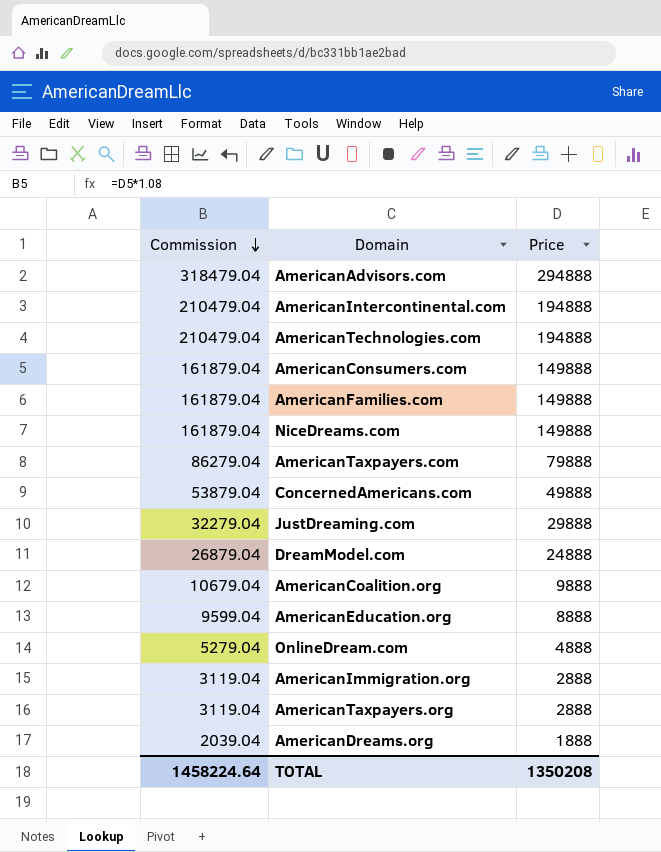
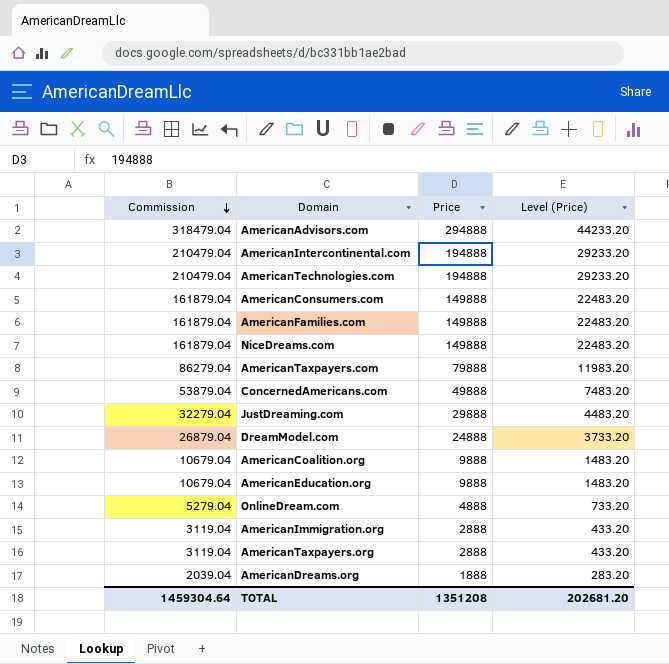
column Level (Price) | formula: none -> [Price] * 0.15
AmericanEducation.org | Commission: 9599.04 -> 10679.04
AmericanEducation.org | Price: 8888 -> 9888
TOTAL | Commission: 1458224.64 -> 1459304.64
TOTAL | Price: 1350208 -> 1351208

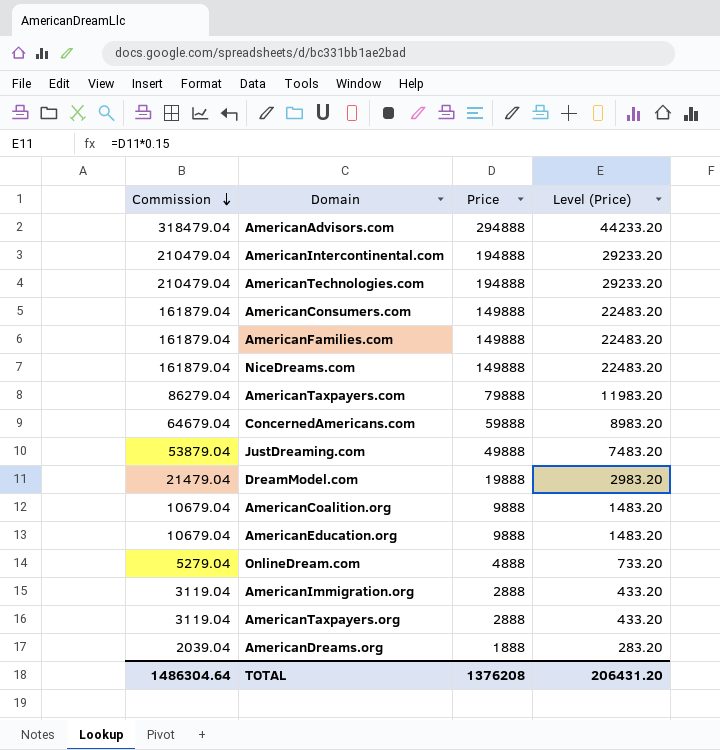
ConcernedAmericans.com | Commission: 53879.04 -> 64679.04
ConcernedAmericans.com | Price: 49888 -> 59888
ConcernedAmericans.com | Level (Price): 7483.20 -> 8983.20
JustDreaming.com | Commission: 32279.04 -> 53879.04
JustDreaming.com | Price: 29888 -> 49888
JustDreaming.com | Level (Price): 4483.20 -> 7483.20
DreamModel.com | Commission: 26879.04 -> 21479.04
DreamModel.com | Price: 24888 -> 19888
DreamModel.com | Level (Price): 3733.20 -> 2983.20
TOTAL | Commission: 1459304.64 -> 1486304.64
TOTAL | Price: 1351208 -> 1376208
TOTAL | Level (Price): 202681.20 -> 206431.20

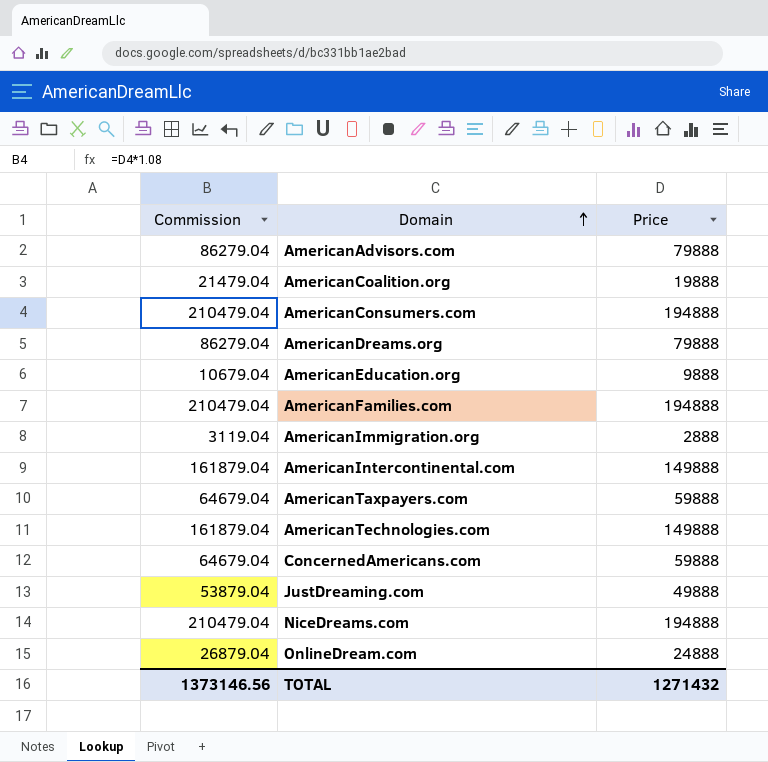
row order: Commission descending -> Domain ascending
column Level (Price) | formula: [Price] * 0.15 -> none
row DreamModel.com: 21479.04 | 19888 | 2983.20 -> none
row AmericanTaxpayers.org: 3119.04 | 2888 | 433.20 -> none
AmericanAdvisors.com | Commission: 318479.04 -> 86279.04
AmericanAdvisors.com | Price: 294888 -> 79888
AmericanCoalition.org | Commission: 10679.04 -> 21479.04
AmericanCoalition.org | Price: 9888 -> 19888
AmericanConsumers.com | Commission: 161879.04 -> 210479.04
AmericanConsumers.com | Price: 149888 -> 194888
AmericanDreams.org | Commission: 2039.04 -> 86279.04
AmericanDreams.org | Price: 1888 -> 79888
AmericanFamilies.com | Commission: 161879.04 -> 210479.04
AmericanFamilies.com | Price: 149888 -> 194888
AmericanIntercontinental.com | Commission: 210479.04 -> 161879.04
AmericanIntercontinental.com | Price: 194888 -> 149888
AmericanTaxpayers.com | Commission: 86279.04 -> 64679.04
AmericanTaxpayers.com | Price: 79888 -> 59888
AmericanTechnologies.com | Commission: 210479.04 -> 161879.04
AmericanTechnologies.com | Price: 194888 -> 149888
NiceDreams.com | Commission: 161879.04 -> 210479.04
NiceDreams.com | Price: 149888 -> 194888
OnlineDream.com | Commission: 5279.04 -> 26879.04
OnlineDream.com | Price: 4888 -> 24888
TOTAL | Commission: 1486304.64 -> 1373146.56
TOTAL | Price: 1376208 -> 1271432

